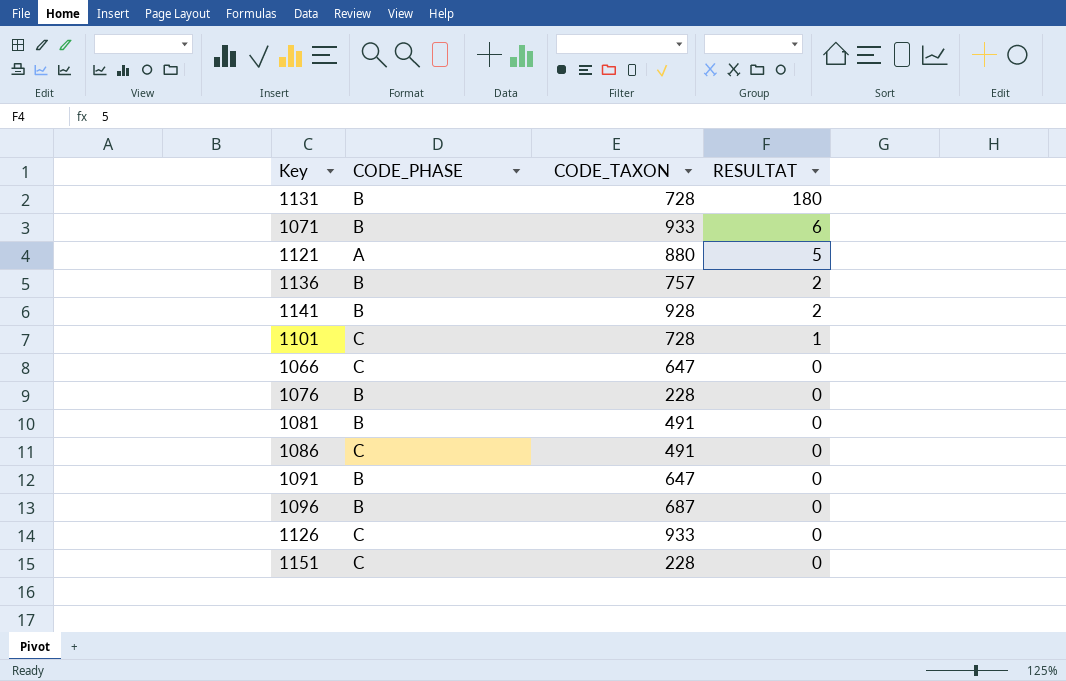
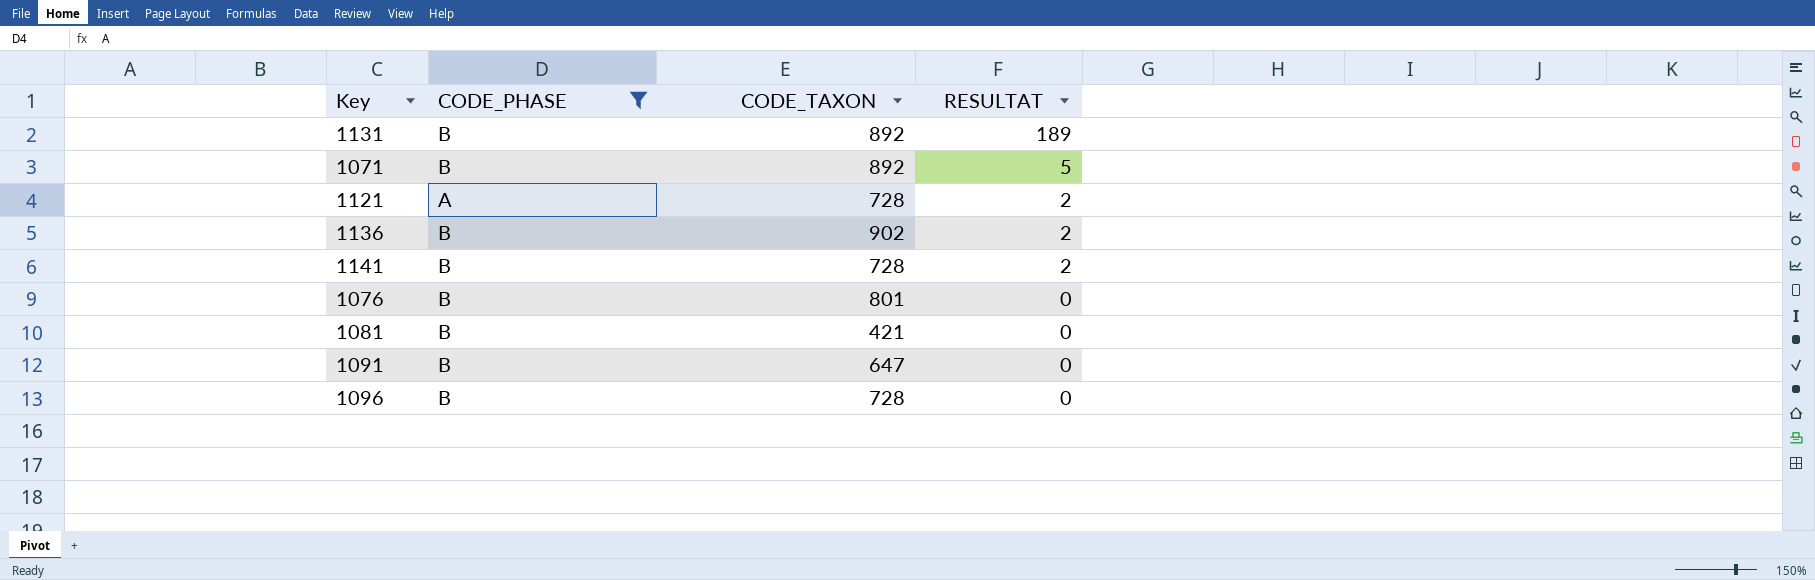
filter: none -> CODE_PHASE != C
1131 | CODE_TAXON: 728 -> 892
1131 | RESULTAT: 180 -> 189
1071 | CODE_TAXON: 933 -> 892
1071 | RESULTAT: 6 -> 5
1121 | CODE_TAXON: 880 -> 728
1121 | RESULTAT: 5 -> 2
1136 | CODE_TAXON: 757 -> 902
1141 | CODE_TAXON: 928 -> 728
1076 | CODE_TAXON: 228 -> 801
1081 | CODE_TAXON: 491 -> 421
1096 | CODE_TAXON: 687 -> 728

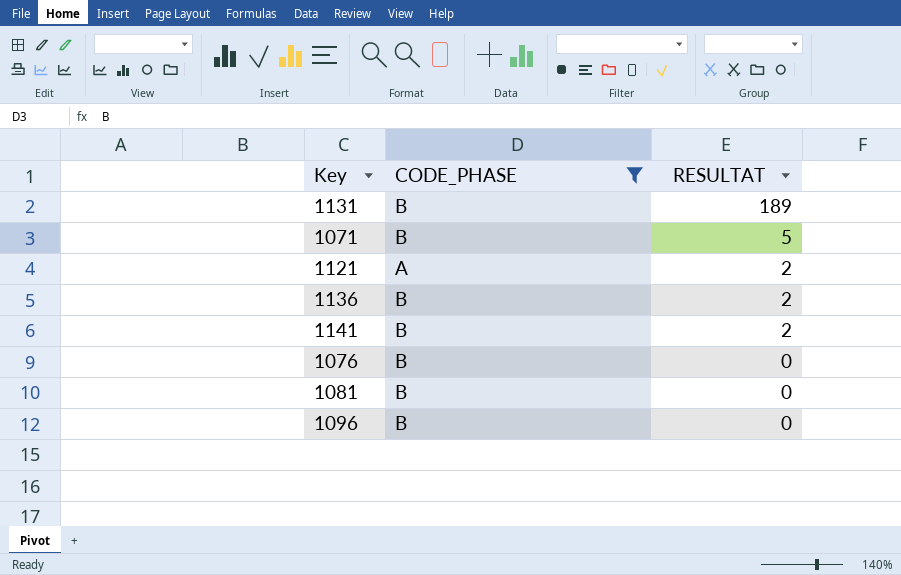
column CODE_TAXON | position: 3 -> none
row 1091: B | 647 | 0 -> none

